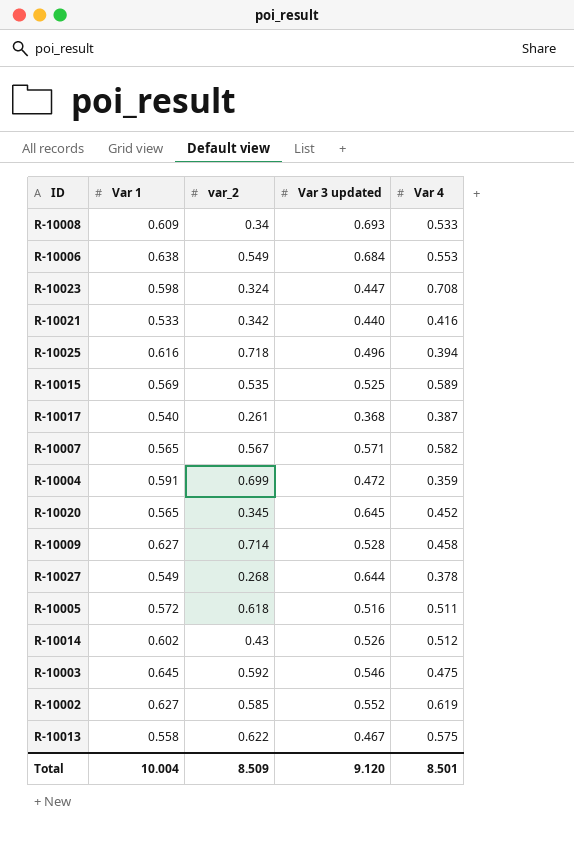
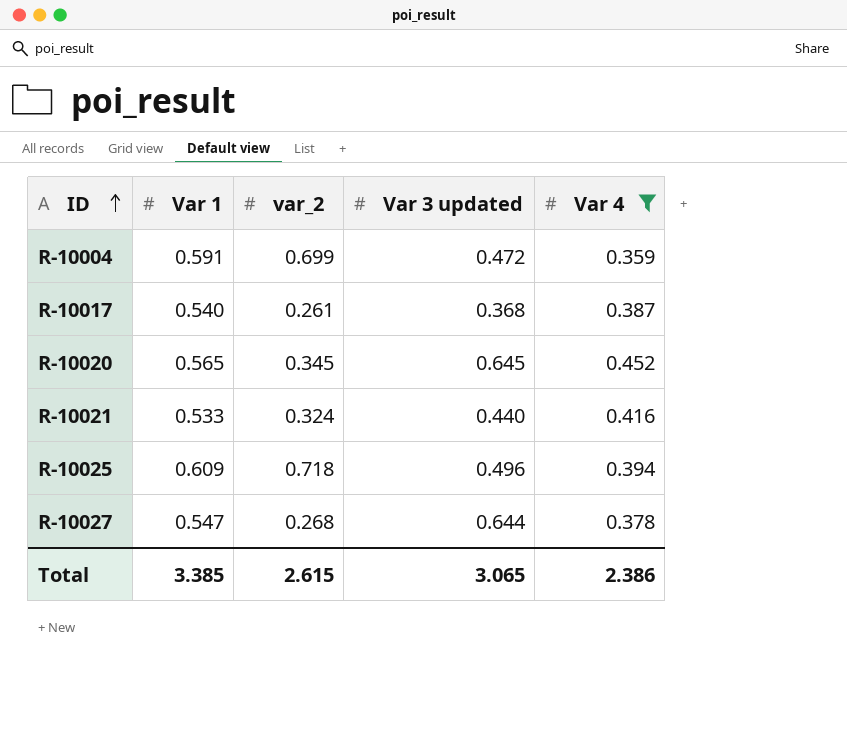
filter: none -> Var 4 <= 0.452
row order: none -> ID ascending
R-10021 | var_2: 0.342 -> 0.324
R-10025 | Var 1: 0.616 -> 0.609
R-10027 | Var 1: 0.549 -> 0.547
Total | Var 1: 10.004 -> 3.385
Total | var_2: 8.509 -> 2.615
Total | Var 3 updated: 9.120 -> 3.065
Total | Var 4: 8.501 -> 2.386

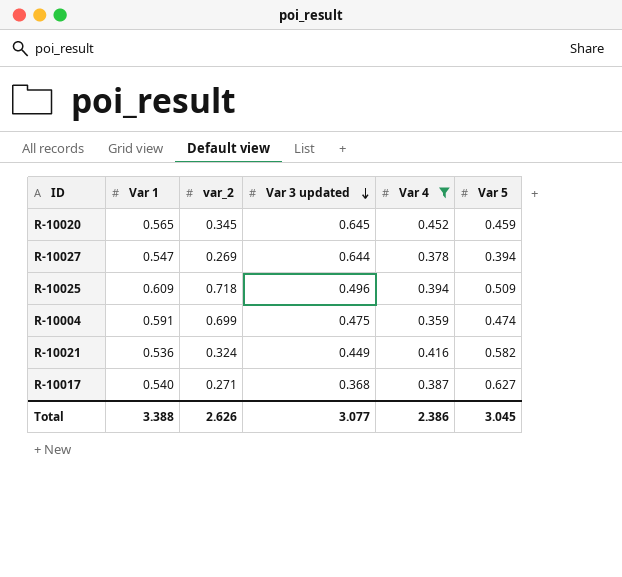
row order: ID ascending -> Var 3 updated descending
column Var 5 | position: none -> 6
R-10027 | var_2: 0.268 -> 0.269
R-10004 | Var 3 updated: 0.472 -> 0.475
R-10021 | Var 1: 0.533 -> 0.536
R-10021 | Var 3 updated: 0.440 -> 0.449
R-10017 | var_2: 0.261 -> 0.271
Total | Var 1: 3.385 -> 3.388
Total | var_2: 2.615 -> 2.626
Total | Var 3 updated: 3.065 -> 3.077

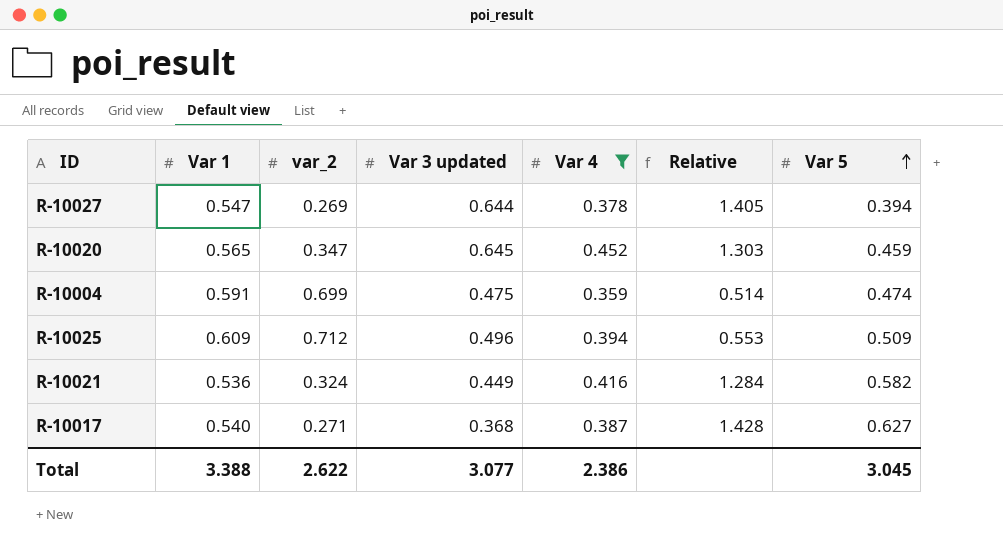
row order: Var 3 updated descending -> Var 5 ascending
column Relative | formula: none -> [Var 4] / [var_2]
R-10020 | var_2: 0.345 -> 0.347
R-10025 | var_2: 0.718 -> 0.712
Total | var_2: 2.626 -> 2.622

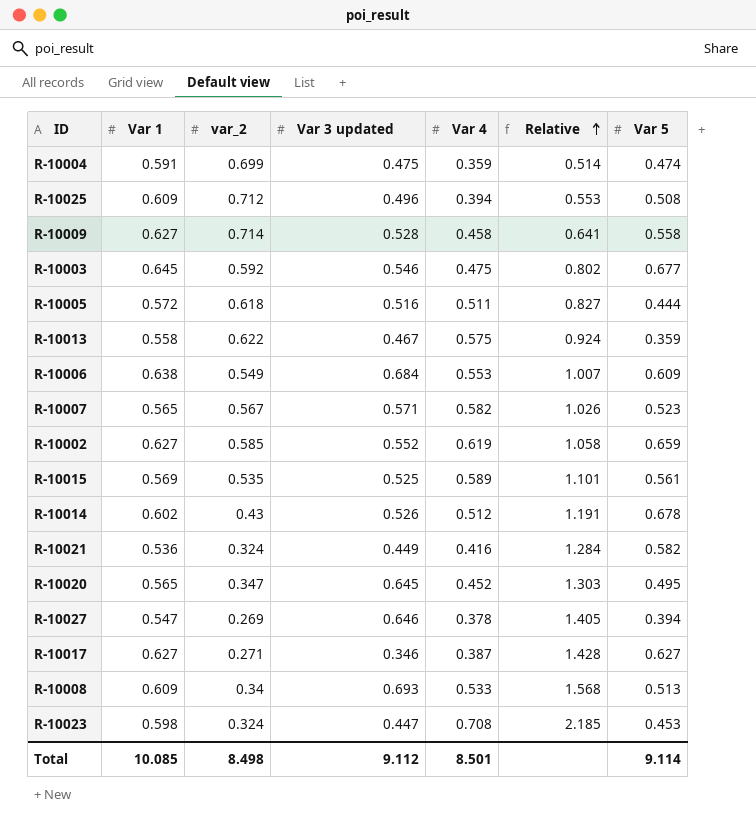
filter: Var 4 <= 0.452 -> none
row order: Var 5 ascending -> Relative ascending
R-10025 | Var 5: 0.509 -> 0.508
R-10020 | Var 5: 0.459 -> 0.495
R-10027 | Var 3 updated: 0.644 -> 0.646
R-10017 | Var 1: 0.540 -> 0.627
R-10017 | Var 3 updated: 0.368 -> 0.346
Total | Var 1: 3.388 -> 10.085
Total | var_2: 2.622 -> 8.498
Total | Var 3 updated: 3.077 -> 9.112
Total | Var 4: 2.386 -> 8.501
Total | Var 5: 3.045 -> 9.114

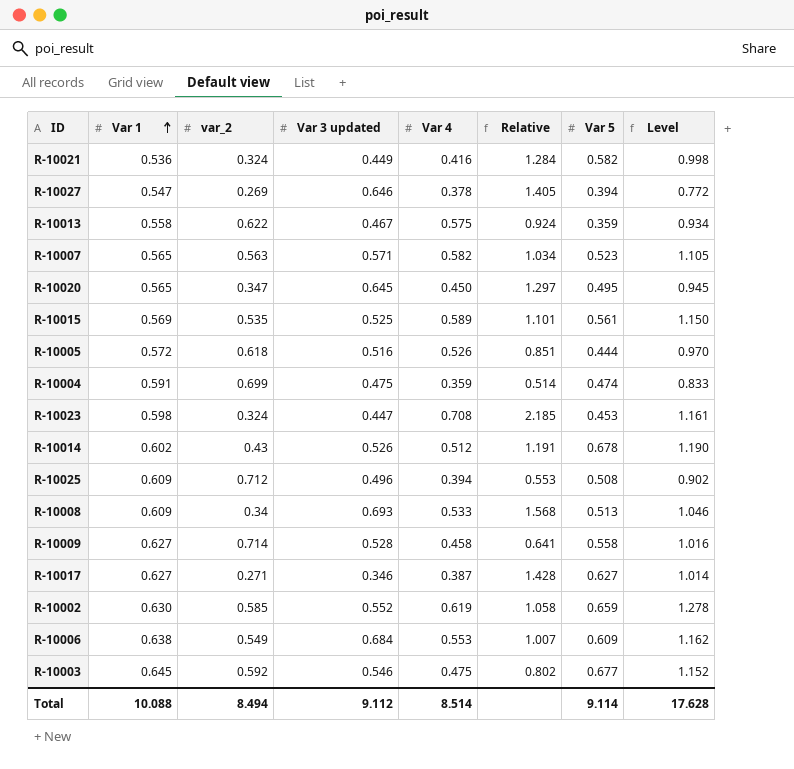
row order: Relative ascending -> Var 1 ascending
column Level | formula: none -> [Var 4] + [Var 5]
R-10007 | var_2: 0.567 -> 0.563
R-10007 | Relative: 1.026 -> 1.034
R-10020 | Var 4: 0.452 -> 0.450
R-10020 | Relative: 1.303 -> 1.297
R-10005 | Var 4: 0.511 -> 0.526
R-10005 | Relative: 0.827 -> 0.851
R-10002 | Var 1: 0.627 -> 0.630
Total | Var 1: 10.085 -> 10.088
Total | var_2: 8.498 -> 8.494
Total | Var 4: 8.501 -> 8.514

